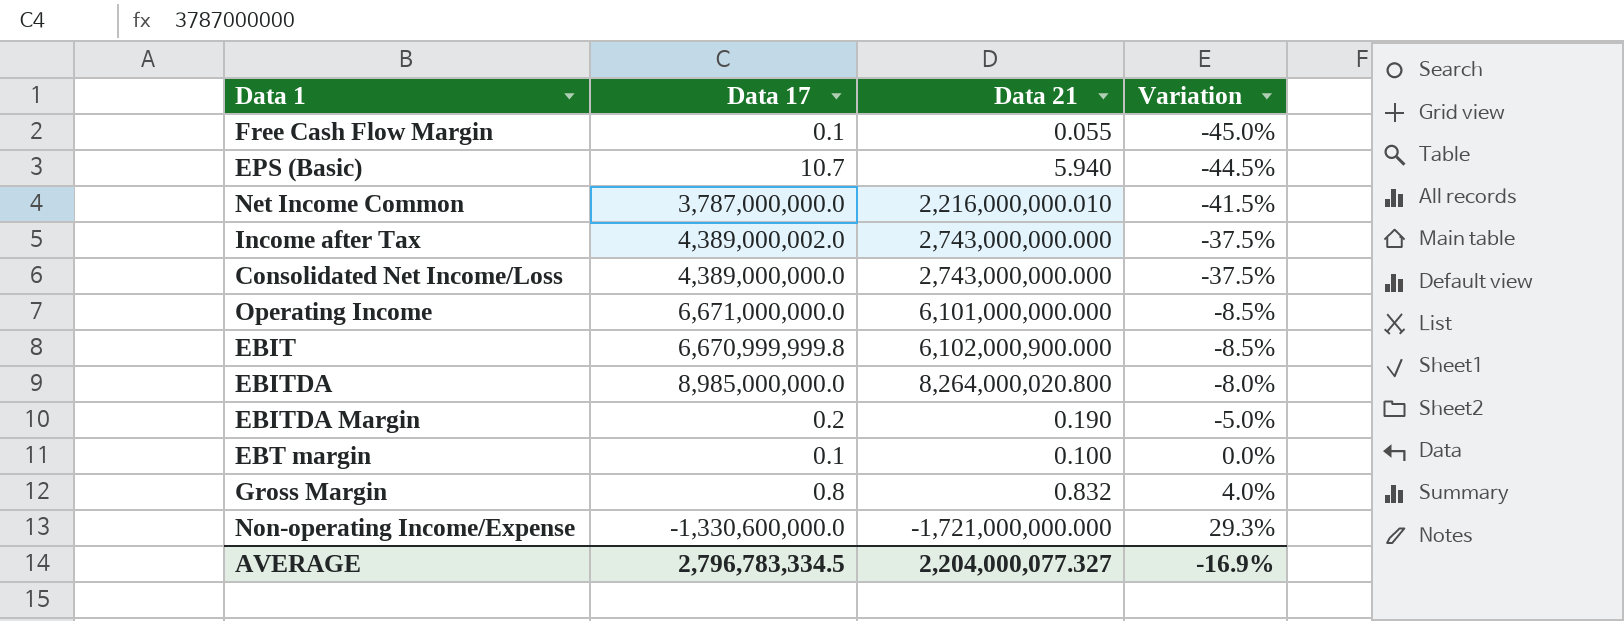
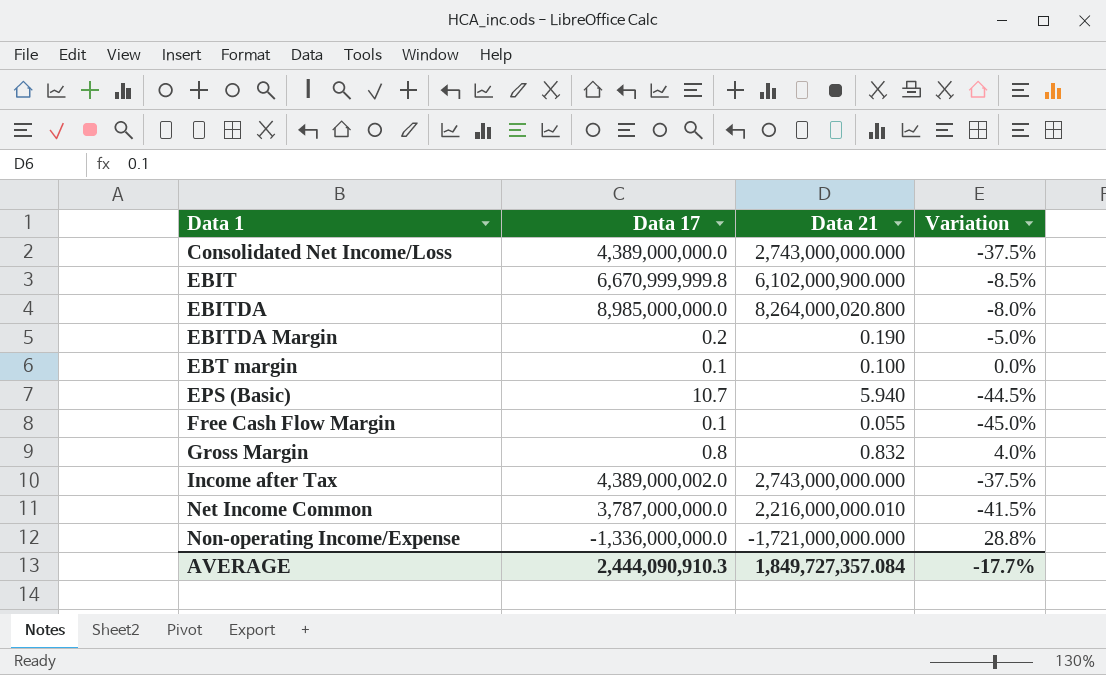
row order: Variation ascending -> Data 1 ascending
row Operating Income: 6,671,000,000.0 | 6,101,000,000.000 | -8.5% -> none
Non-operating Income/Expense | Data 17: -1,330,600,000.0 -> -1,336,000,000.0
Non-operating Income/Expense | Variation: 29.3% -> 28.8%
AVERAGE | Data 17: 2,796,783,334.5 -> 2,444,090,910.3
AVERAGE | Data 21: 2,204,000,077.327 -> 1,849,727,357.084
AVERAGE | Variation: -16.9% -> -17.7%

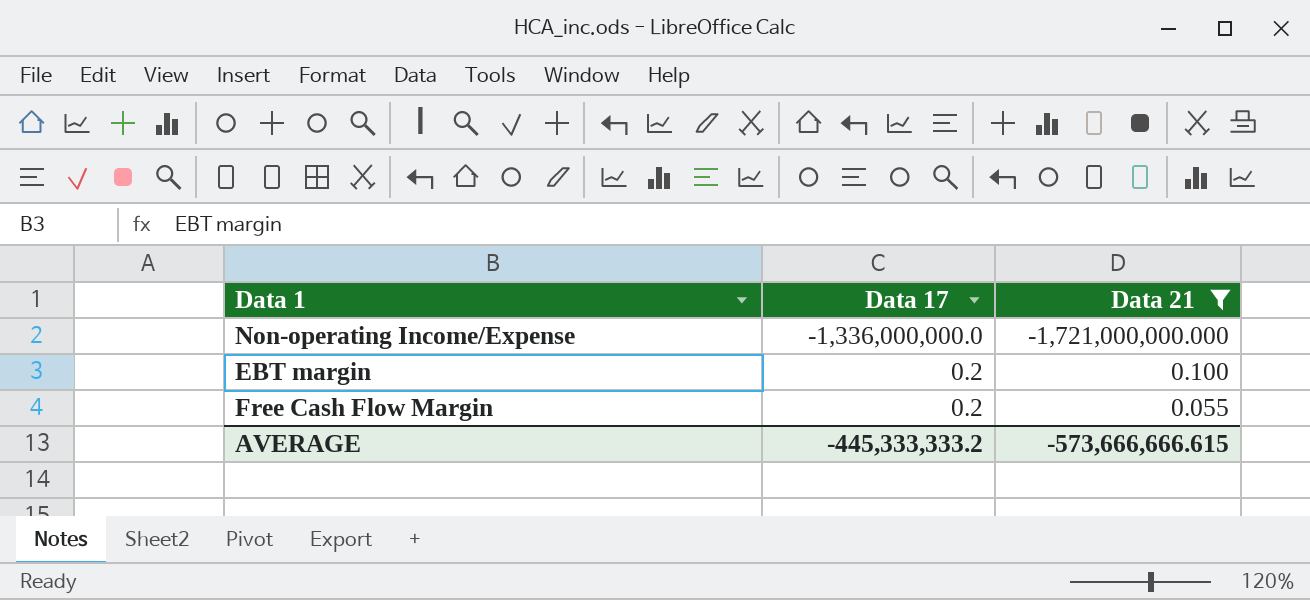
filter: none -> Data 21 <= 0.100
row order: Data 1 ascending -> Data 17 ascending
column Variation | formula: ([Data 21] - [Data 17]) / [Data 17] -> none
EBT margin | Data 17: 0.1 -> 0.2
Free Cash Flow Margin | Data 17: 0.1 -> 0.2
AVERAGE | Data 17: 2,444,090,910.3 -> -445,333,333.2
AVERAGE | Data 21: 1,849,727,357.084 -> -573,666,666.615

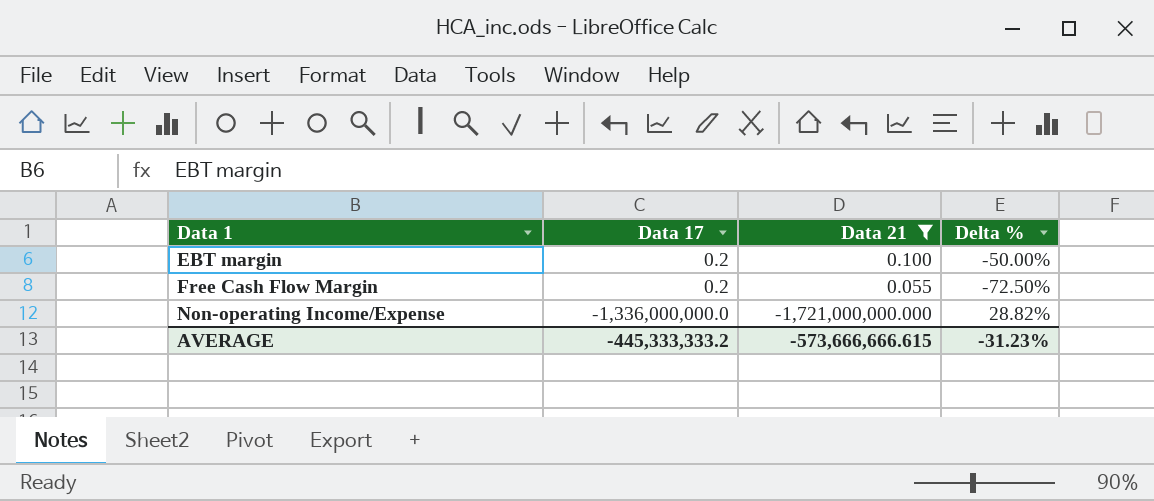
row order: Data 17 ascending -> Data 1 ascending
column Delta % | formula: none -> ([Data 21] - [Data 17]) / [Data 17]

